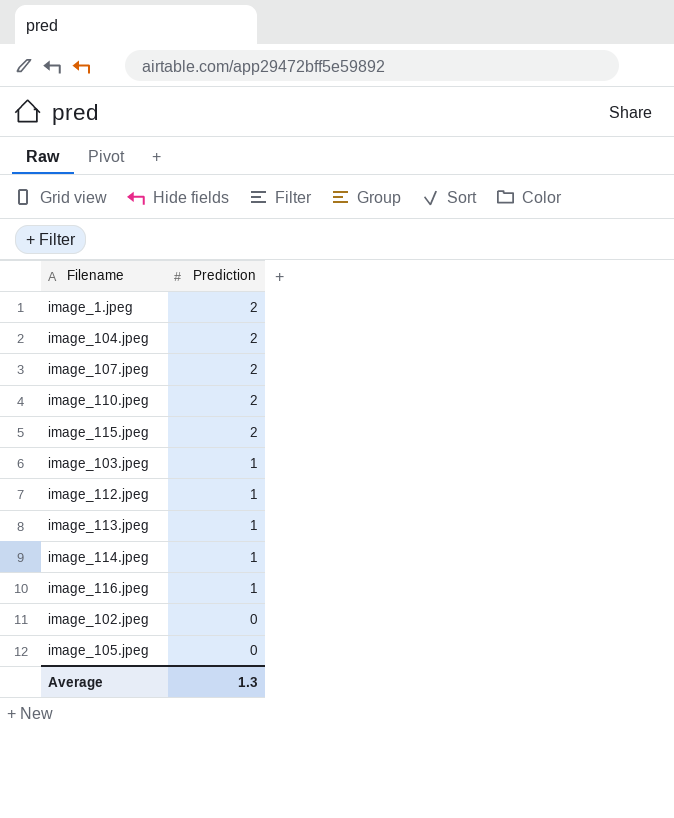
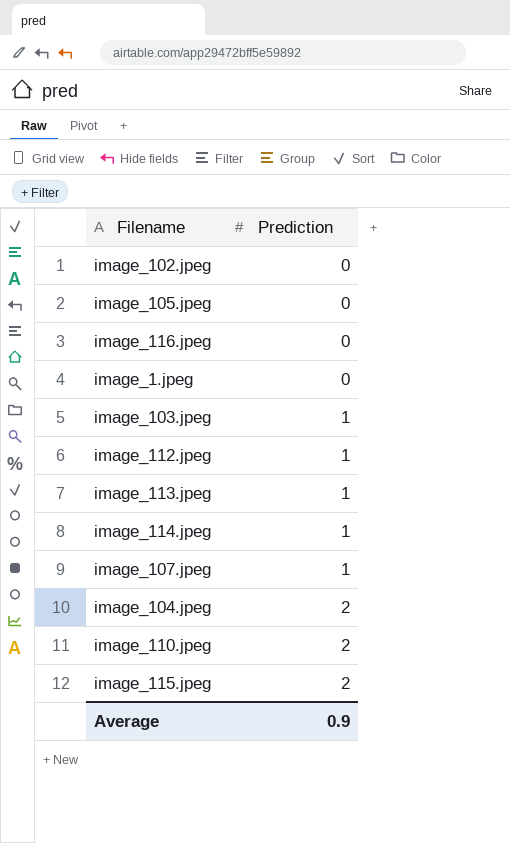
row order: Prediction descending -> Prediction ascending
image_116.jpeg | Prediction: 1 -> 0
image_1.jpeg | Prediction: 2 -> 0
image_107.jpeg | Prediction: 2 -> 1
Average | Prediction: 1.3 -> 0.9

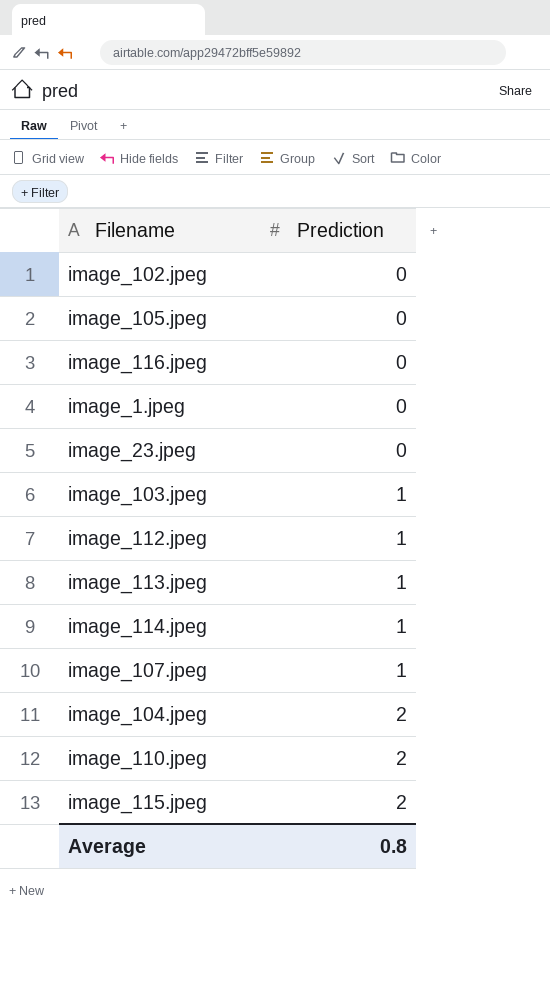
row image_23.jpeg: none -> 0
Average | Prediction: 0.9 -> 0.8

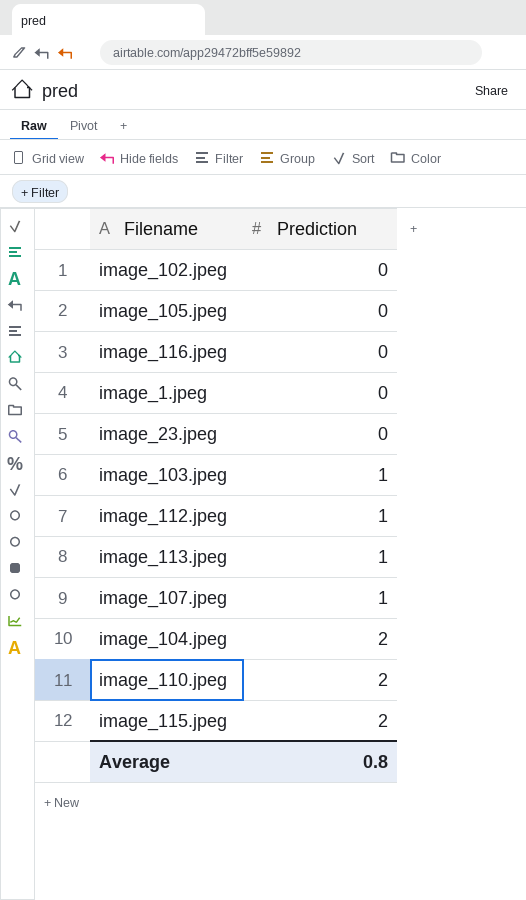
row image_114.jpeg: 1 -> none

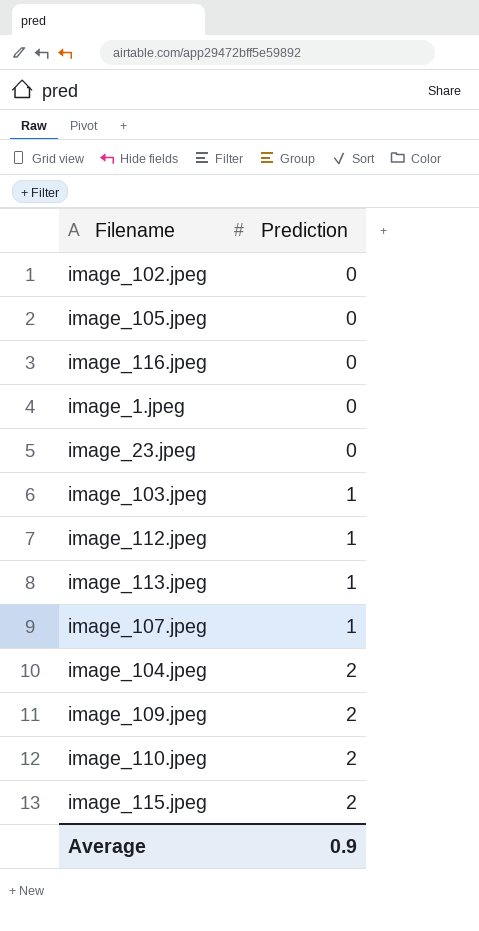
row image_109.jpeg: none -> 2
Average | Prediction: 0.8 -> 0.9

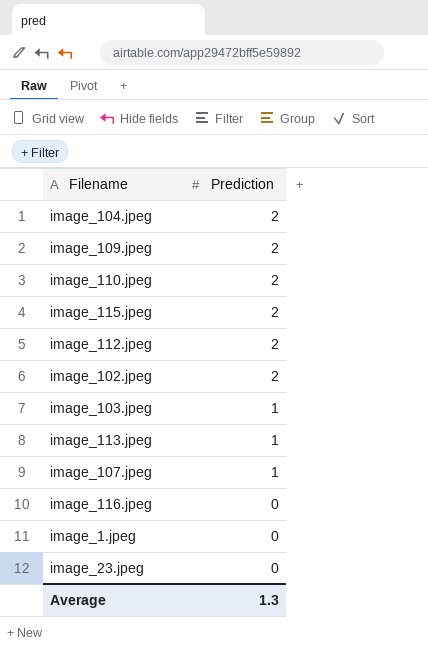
row order: Prediction ascending -> Prediction descending
row image_105.jpeg: 0 -> none
image_112.jpeg | Prediction: 1 -> 2
image_102.jpeg | Prediction: 0 -> 2
Average | Prediction: 0.9 -> 1.3

